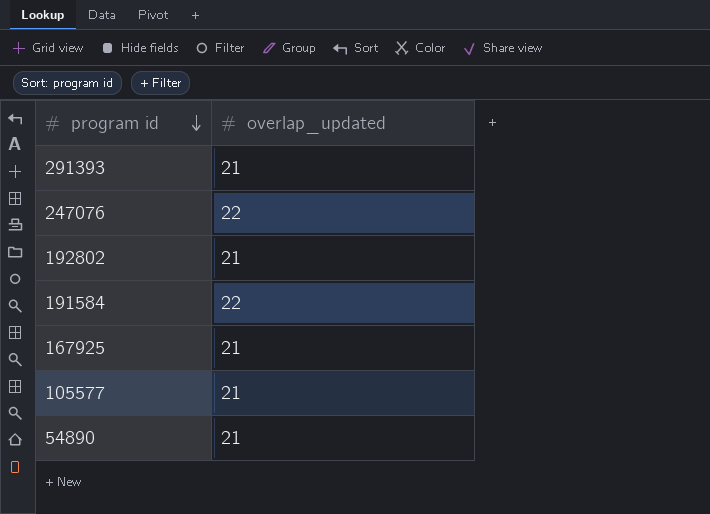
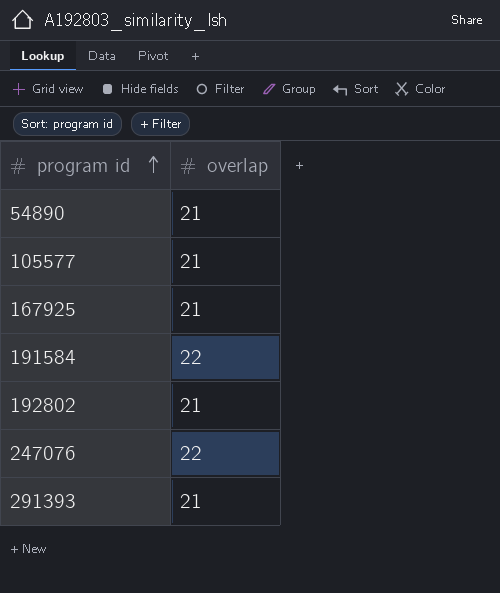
row order: program id descending -> program id ascending
column name: overlap_updated -> overlap

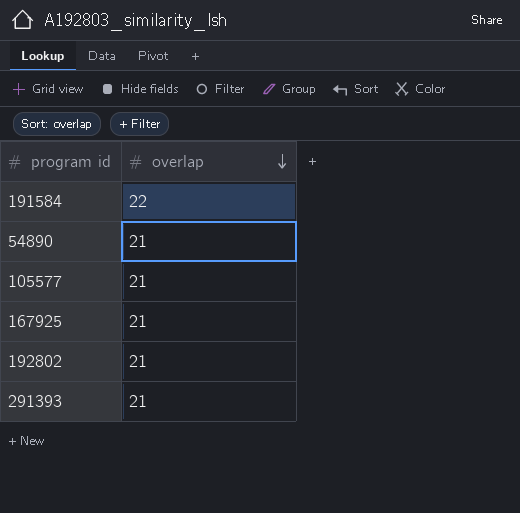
row order: program id ascending -> overlap descending
row 247076: 22 -> none

